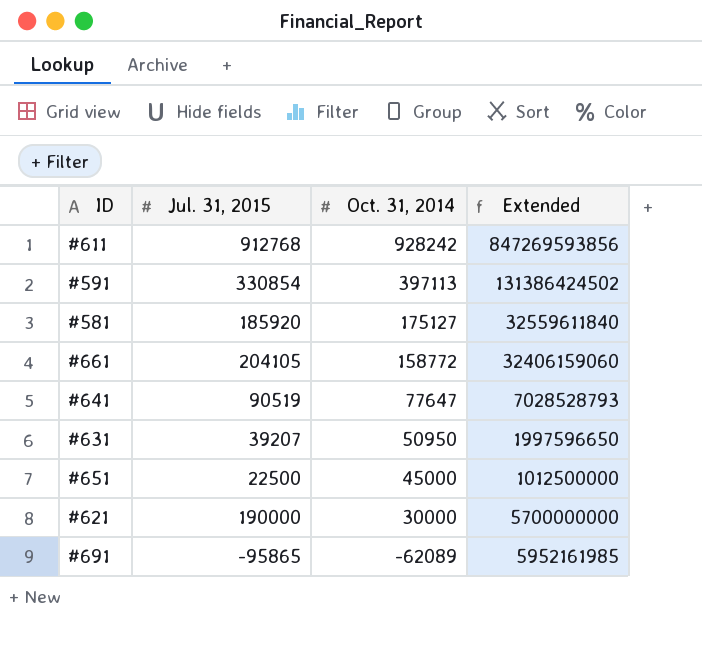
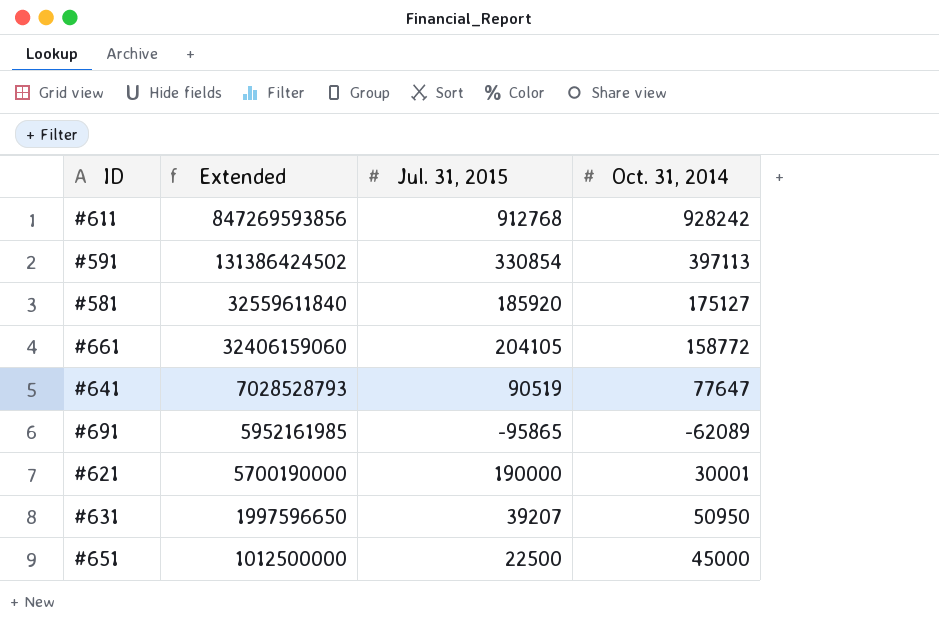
row order: Oct. 31, 2014 descending -> Extended descending
column Extended | position: 4 -> 2
#621 | Extended: 5700000000 -> 5700190000
#621 | Oct. 31, 2014: 30000 -> 30001

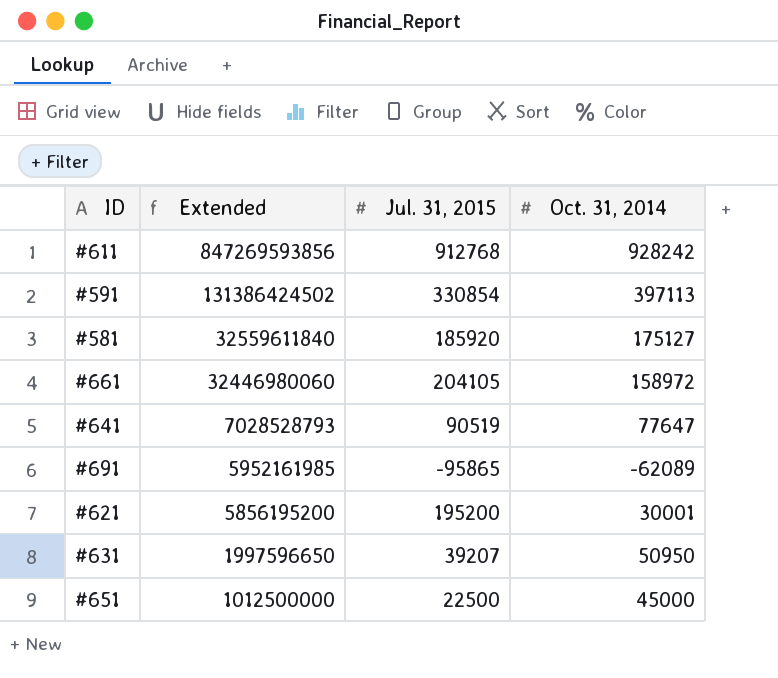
#661 | Extended: 32406159060 -> 32446980060
#661 | Oct. 31, 2014: 158772 -> 158972
#621 | Extended: 5700190000 -> 5856195200
#621 | Jul. 31, 2015: 190000 -> 195200

